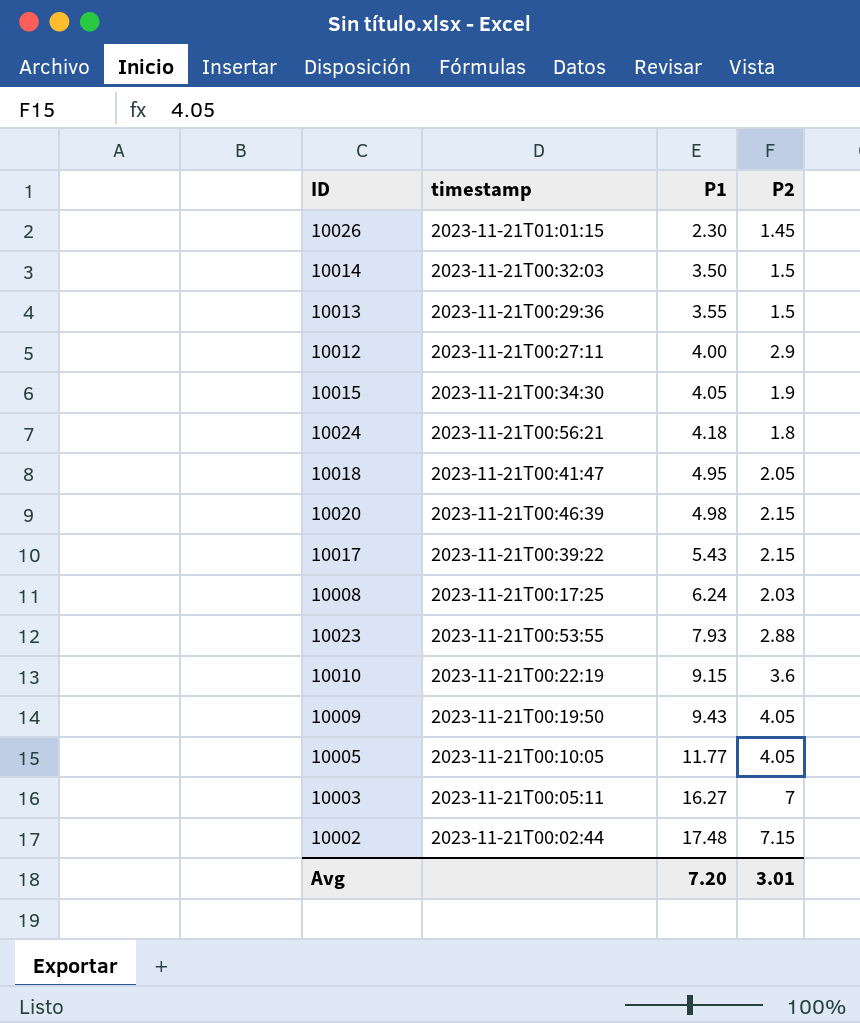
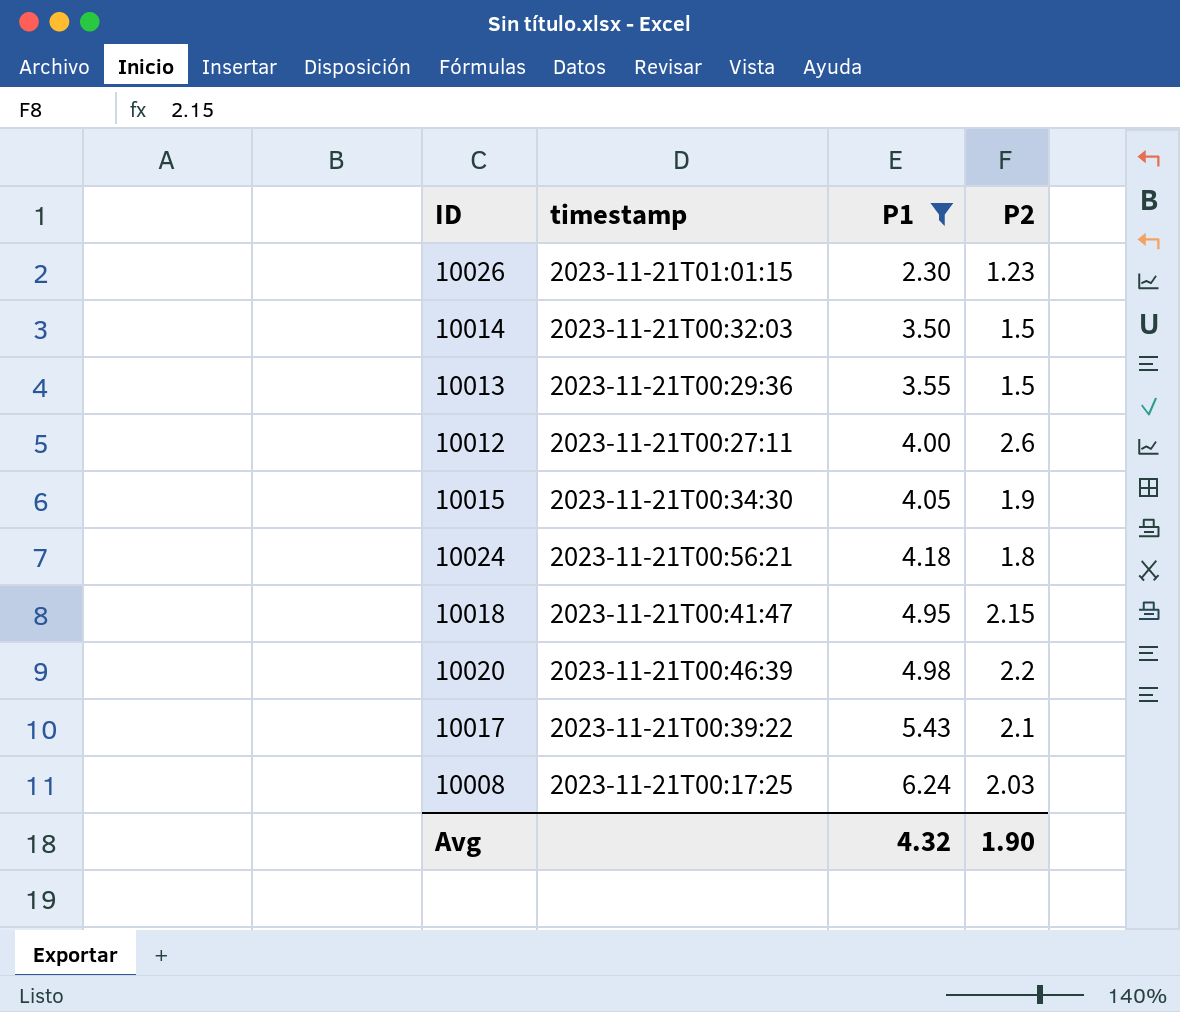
filter: none -> P1 <= 6.24
10026 | P2: 1.45 -> 1.23
10012 | P2: 2.9 -> 2.6
10018 | P2: 2.05 -> 2.15
10020 | P2: 2.15 -> 2.2
10017 | P2: 2.15 -> 2.1
Avg | P1: 7.20 -> 4.32
Avg | P2: 3.01 -> 1.90

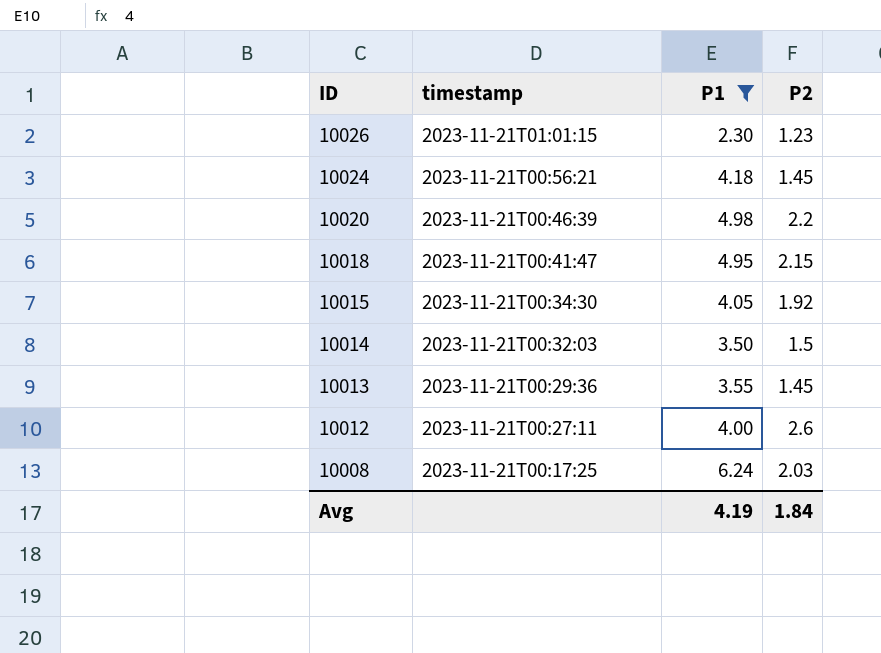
row order: P1 ascending -> ID descending
row 10017: 2023-11-21T00:39:22 | 5.43 | 2.1 -> none
10024 | P2: 1.8 -> 1.45
10015 | P2: 1.9 -> 1.92
10013 | P2: 1.5 -> 1.45
Avg | P1: 4.32 -> 4.19
Avg | P2: 1.90 -> 1.84

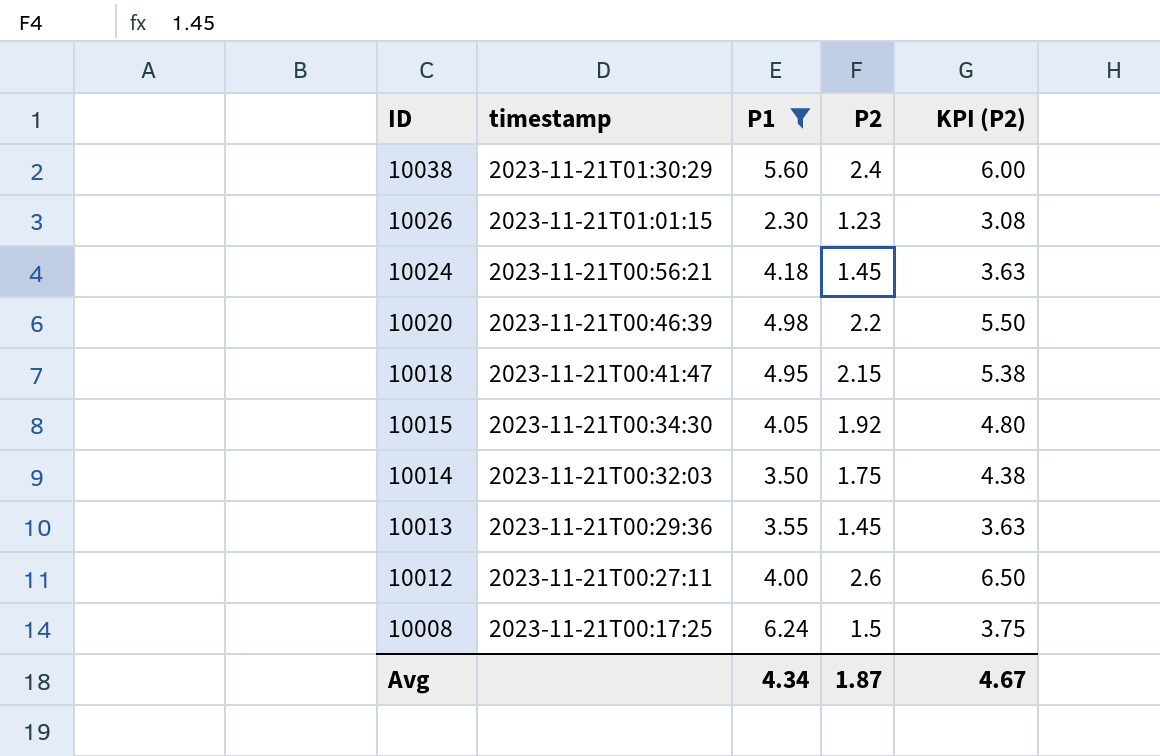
column KPI (P2) | formula: none -> [P2] * 2.5
row 10038: none -> 2023-11-21T01:30:29 | 5.60 | 2.4 | 6.00
10014 | P2: 1.5 -> 1.75
10008 | P2: 2.03 -> 1.5
Avg | P1: 4.19 -> 4.34
Avg | P2: 1.84 -> 1.87

